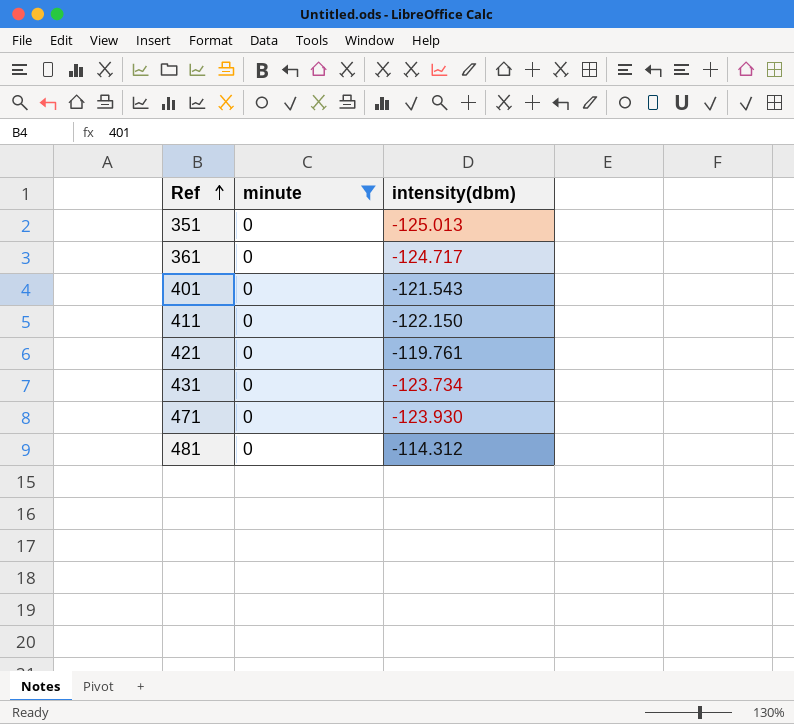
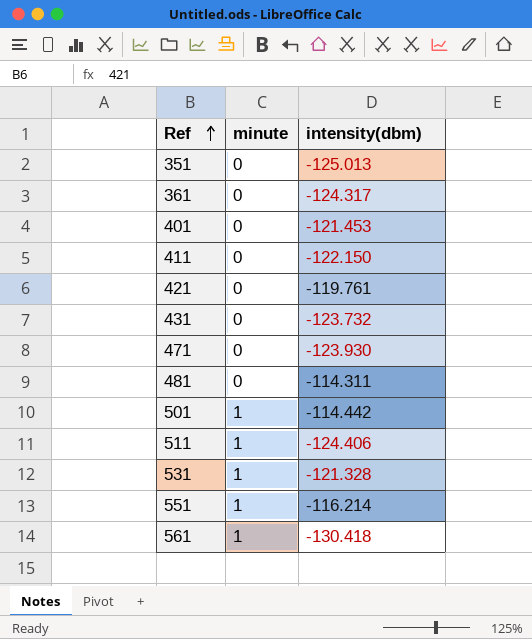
filter: minute = 0 -> none
361 | intensity(dbm): -124.717 -> -124.317
401 | intensity(dbm): -121.543 -> -121.453
431 | intensity(dbm): -123.734 -> -123.732
481 | intensity(dbm): -114.312 -> -114.311

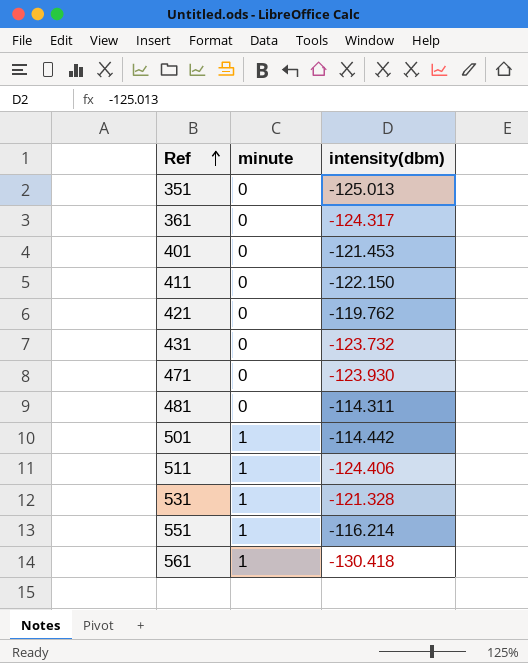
421 | intensity(dbm): -119.761 -> -119.762

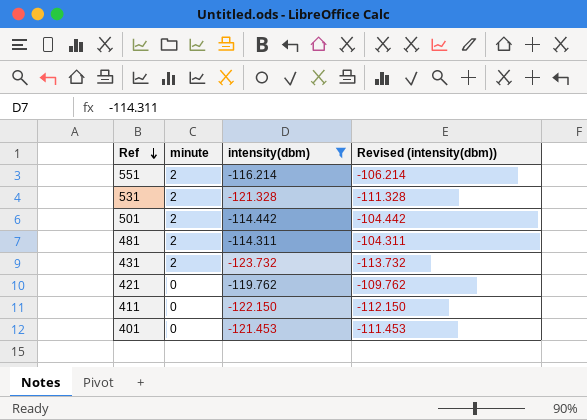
filter: none -> intensity(dbm) >= -123.732
row order: Ref ascending -> Ref descending
column Revised (intensity(dbm)) | formula: none -> [intensity(dbm)] + 10
551 | minute: 1 -> 2
531 | minute: 1 -> 2
501 | minute: 1 -> 2
481 | minute: 0 -> 2
431 | minute: 0 -> 2

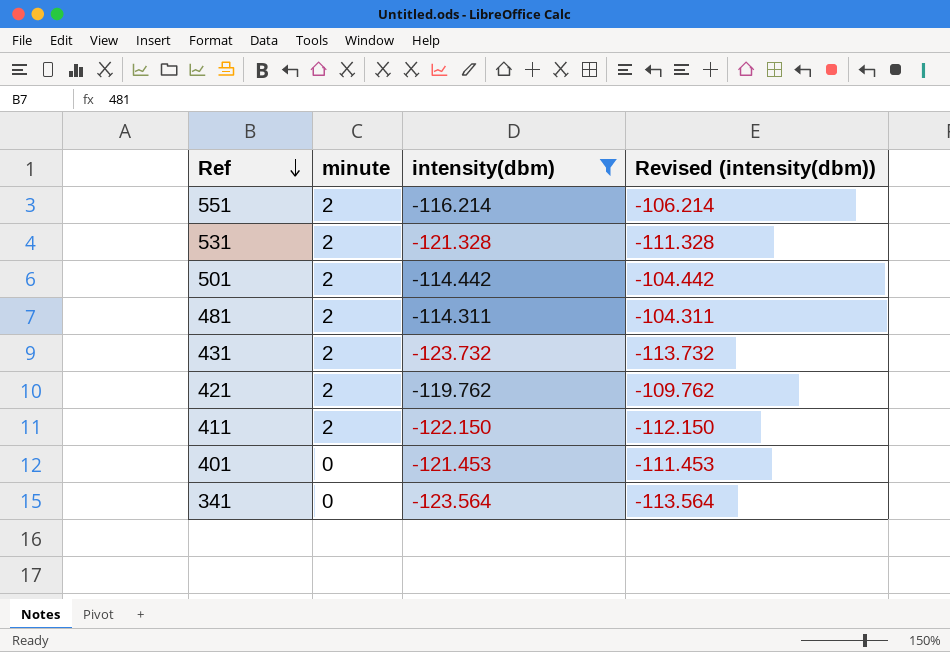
421 | minute: 0 -> 2
411 | minute: 0 -> 2
row 341: none -> 0 | -123.564 | -113.564

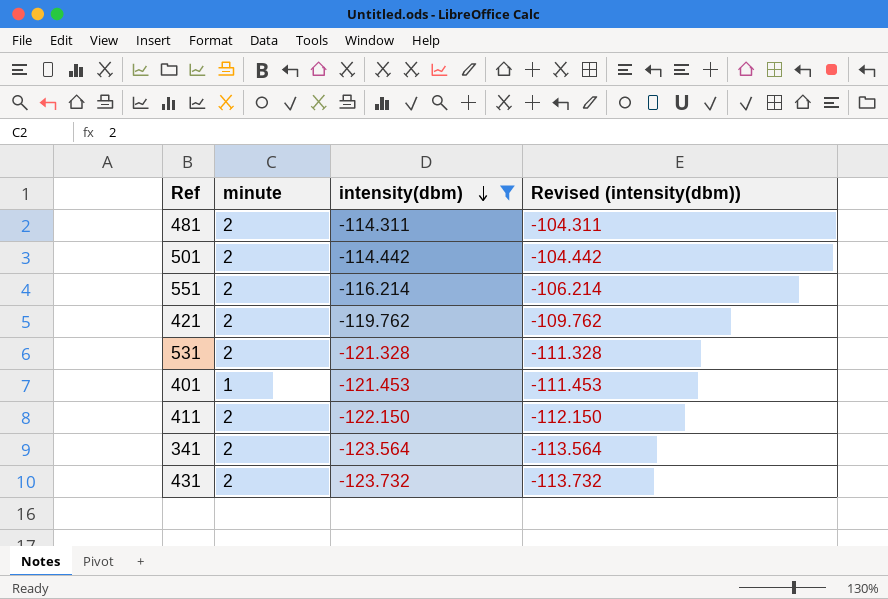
row order: Ref descending -> intensity(dbm) descending
401 | minute: 0 -> 1
341 | minute: 0 -> 2

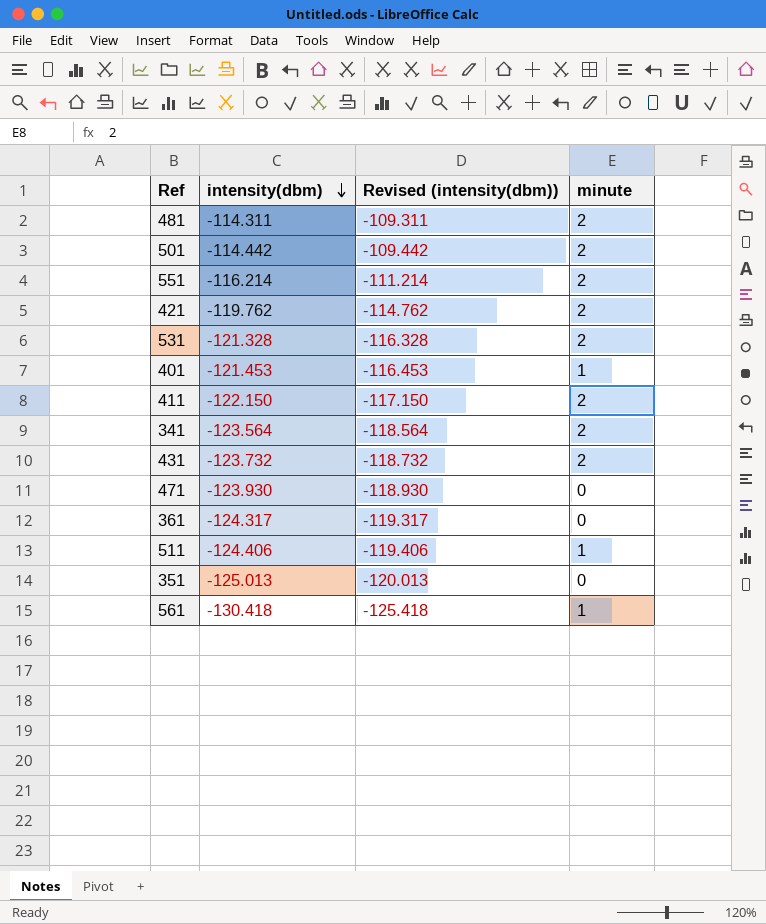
filter: intensity(dbm) >= -123.732 -> none
column Revised (intensity(dbm)) | formula: [intensity(dbm)] + 10 -> [intensity(dbm)] + 5
column minute | position: 2 -> 4

